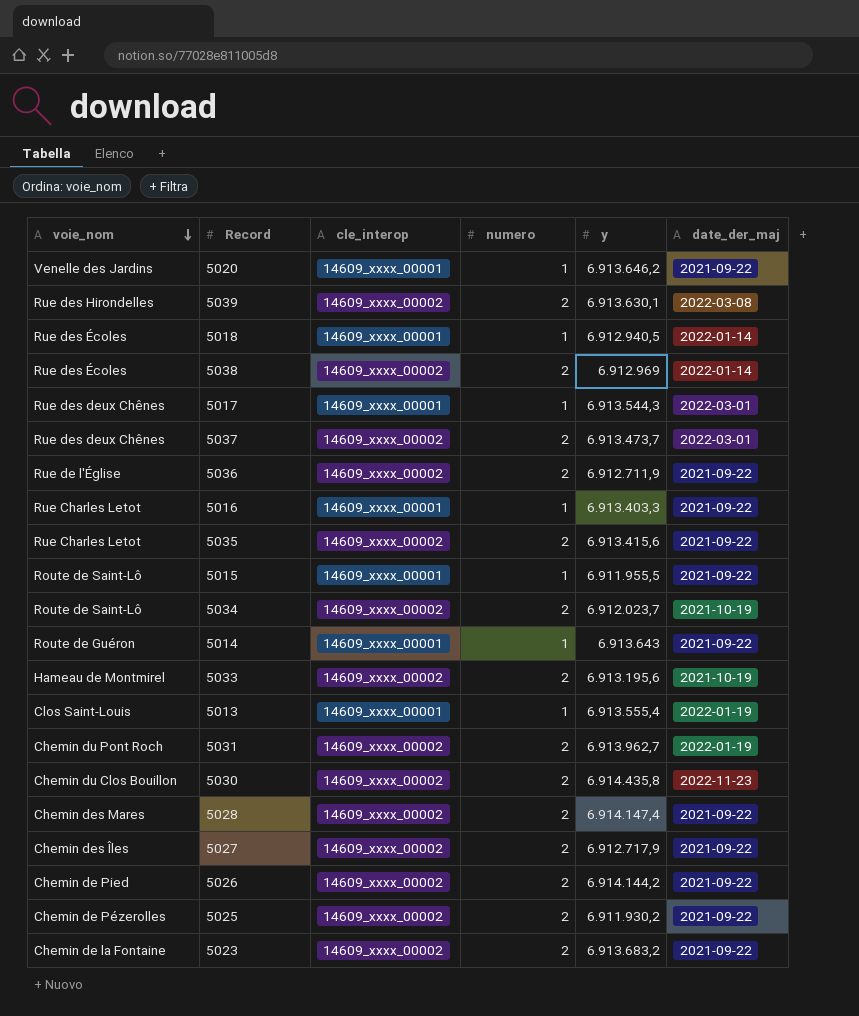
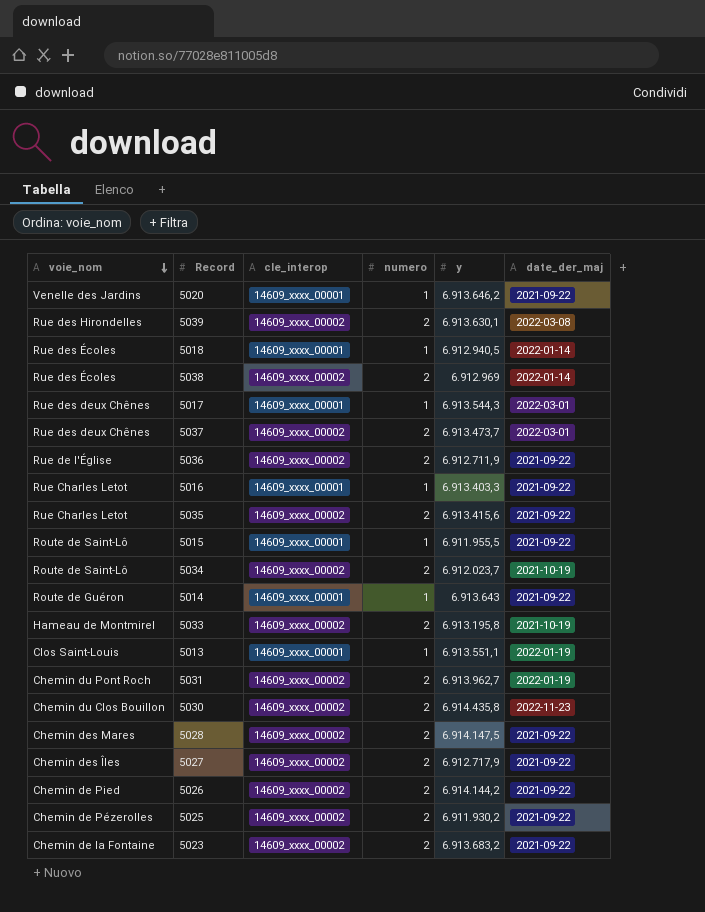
5033 | y: 6.913.195,6 -> 6.913.195,8
5013 | y: 6.913.555,4 -> 6.913.551,1
5028 | y: 6.914.147,4 -> 6.914.147,5

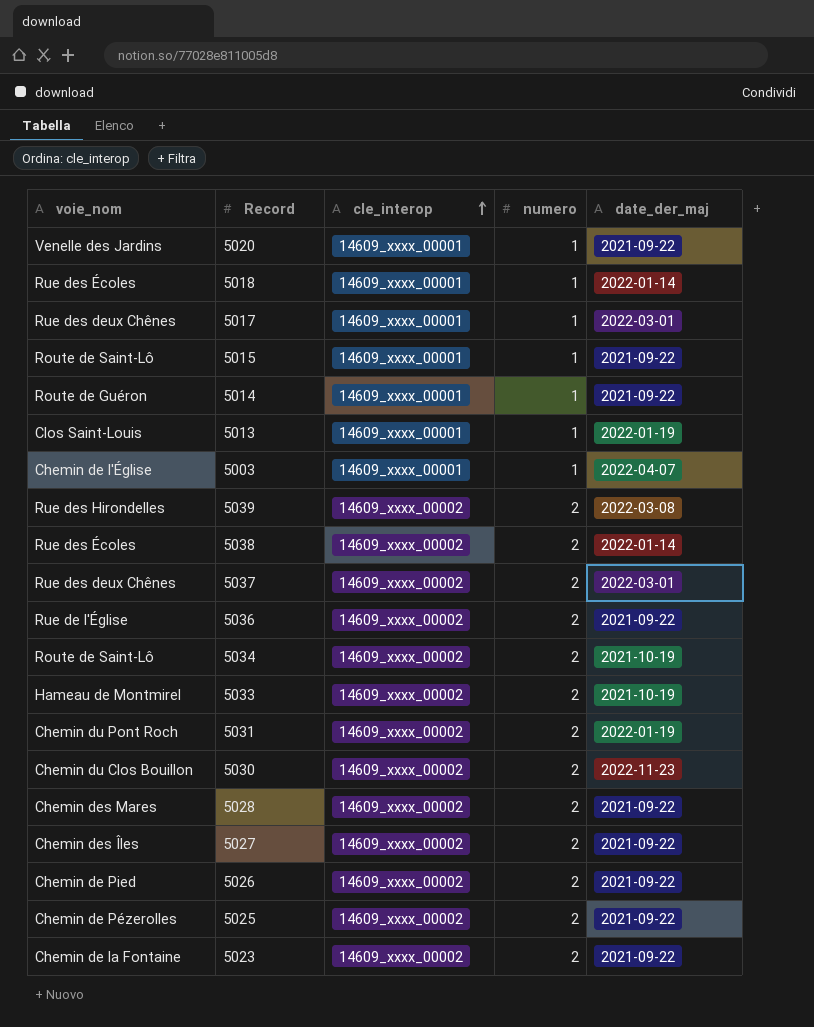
row order: voie_nom descending -> cle_interop ascending
column y | position: 5 -> none
row 5016: Rue Charles Letot | 14609_xxxx_00001 | 1 | 6.913.403,3 | 2021-09-22 -> none
row 5035: Rue Charles Letot | 14609_xxxx_00002 | 2 | 6.913.415,6 | 2021-09-22 -> none
row 5003: none -> Chemin de l'Église | 14609_xxxx_00001 | 1 | 2022-04-07

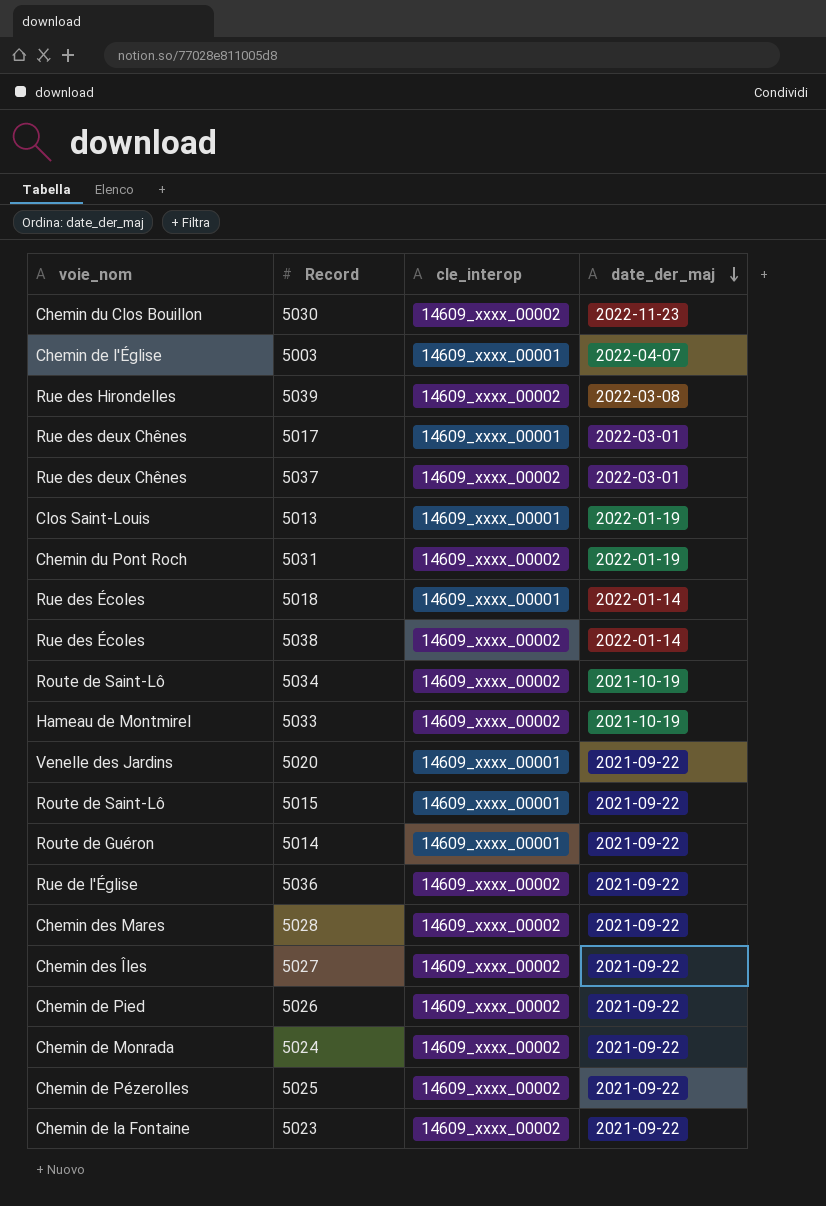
row order: cle_interop ascending -> date_der_maj descending
column numero | position: 4 -> none
row 5024: none -> Chemin de Monrada | 14609_xxxx_00002 | 2021-09-22

